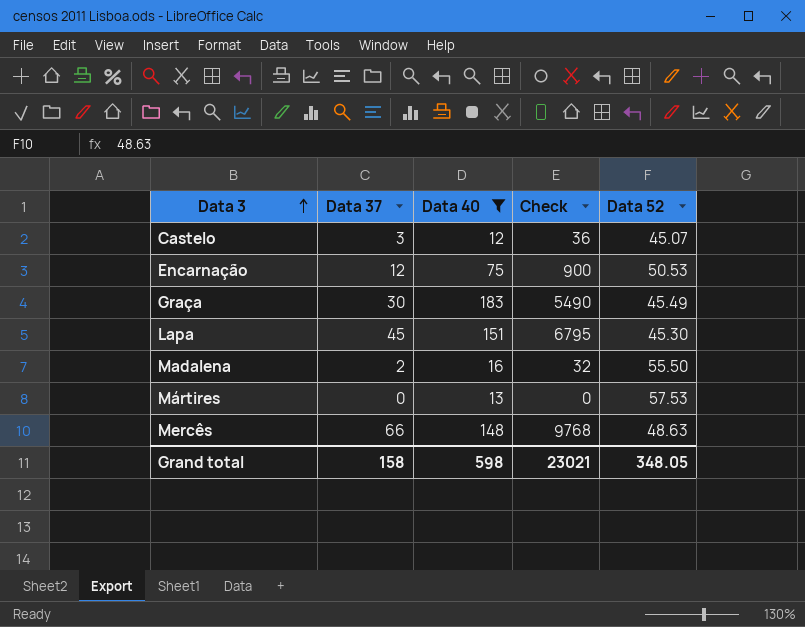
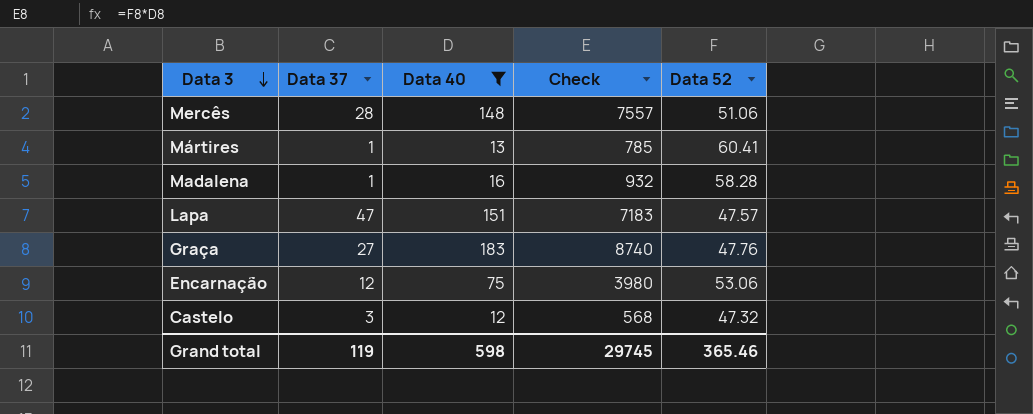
row order: Data 3 ascending -> Data 3 descending
column Check | formula: [Data 37] * [Data 40] -> [Data 40] * [Data 52]
Mercês | Data 37: 66 -> 28
Mercês | Data 52: 48.63 -> 51.06
Mártires | Data 37: 0 -> 1
Mártires | Data 52: 57.53 -> 60.41
Madalena | Data 37: 2 -> 1
Madalena | Data 52: 55.50 -> 58.28
Lapa | Data 37: 45 -> 47
Lapa | Data 52: 45.30 -> 47.57
Graça | Data 37: 30 -> 27
Graça | Data 52: 45.49 -> 47.76
Encarnação | Data 52: 50.53 -> 53.06
Castelo | Data 52: 45.07 -> 47.32
Grand total | Data 37: 158 -> 119
Grand total | Check: 23021 -> 29745
Grand total | Data 52: 348.05 -> 365.46

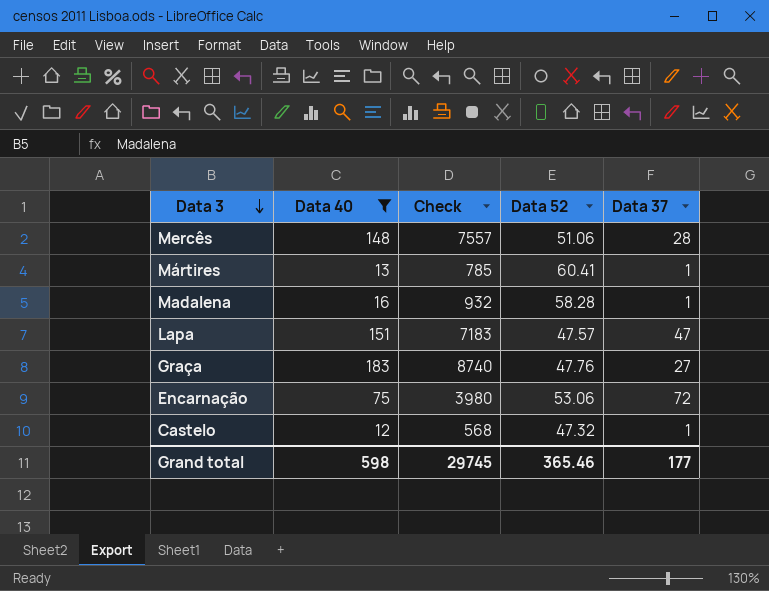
column Data 37 | position: 2 -> 5
Encarnação | Data 37: 12 -> 72
Castelo | Data 37: 3 -> 1
Grand total | Data 37: 119 -> 177

